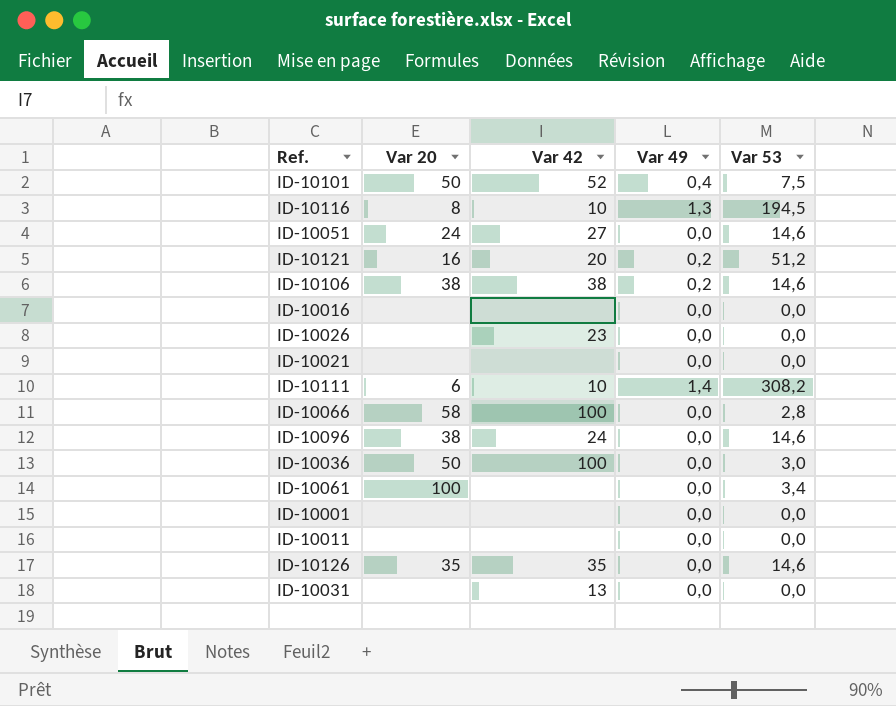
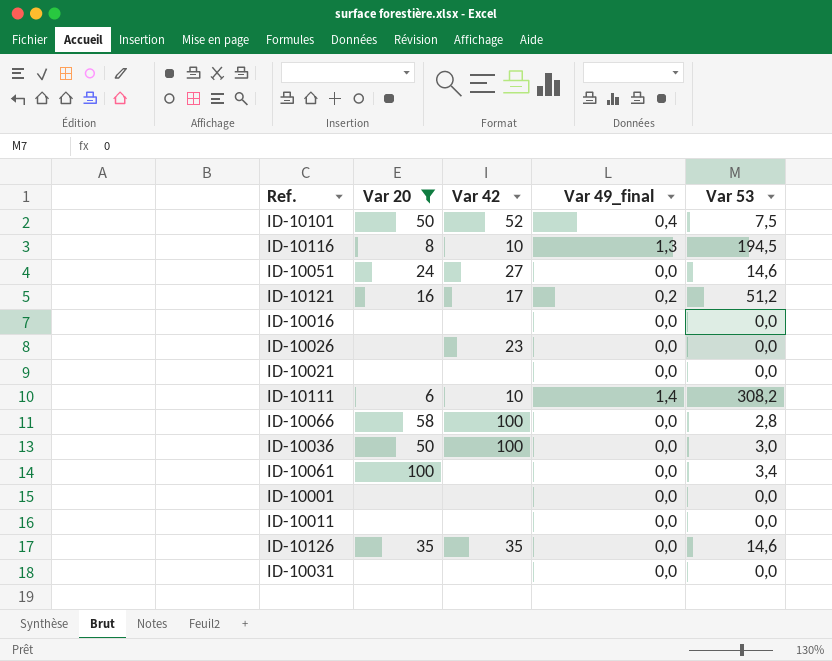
filter: none -> Var 20 != 38
column name: Var 49 -> Var 49_final
ID-10121 | Var 42: 20 -> 17
ID-10031 | Var 42: 13 -> none

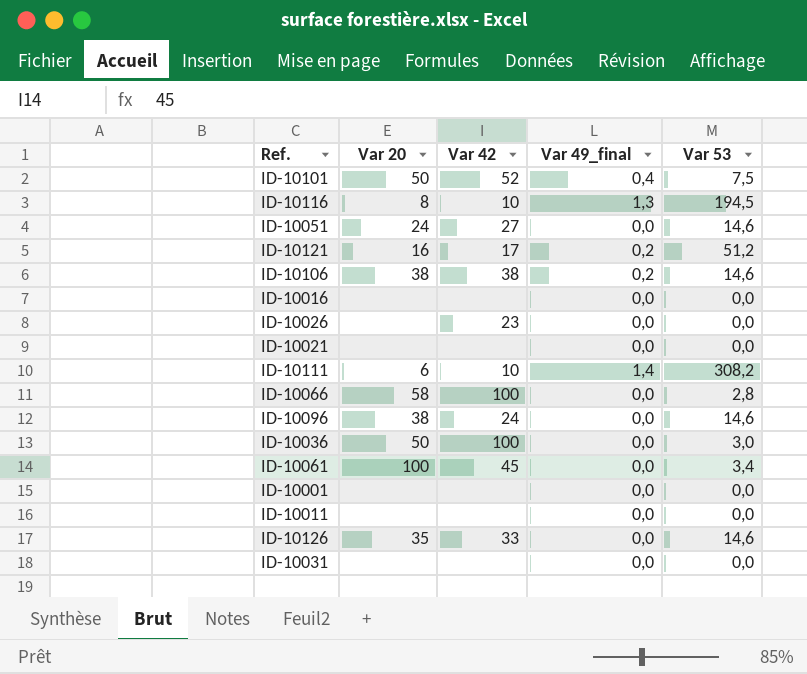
filter: Var 20 != 38 -> none
ID-10061 | Var 42: none -> 45
ID-10126 | Var 42: 35 -> 33

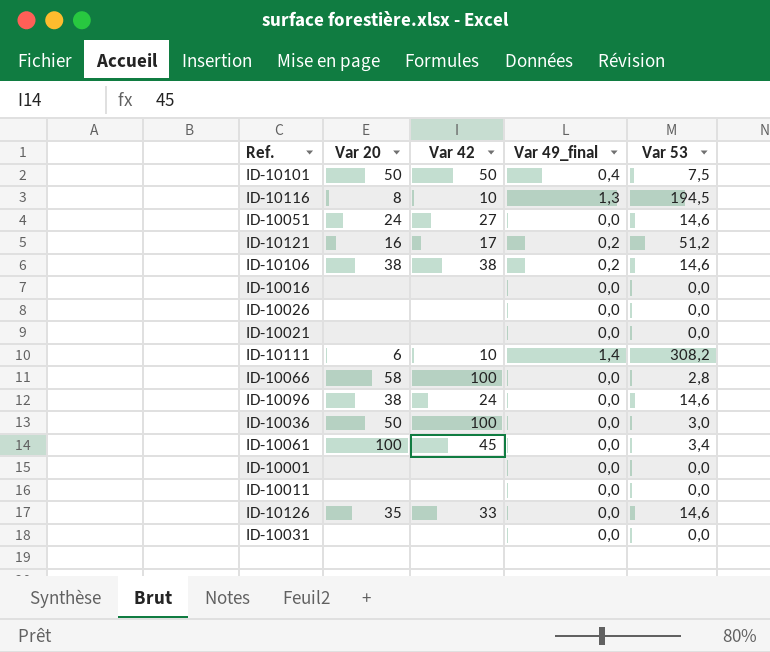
ID-10101 | Var 42: 52 -> 50
ID-10026 | Var 42: 23 -> none

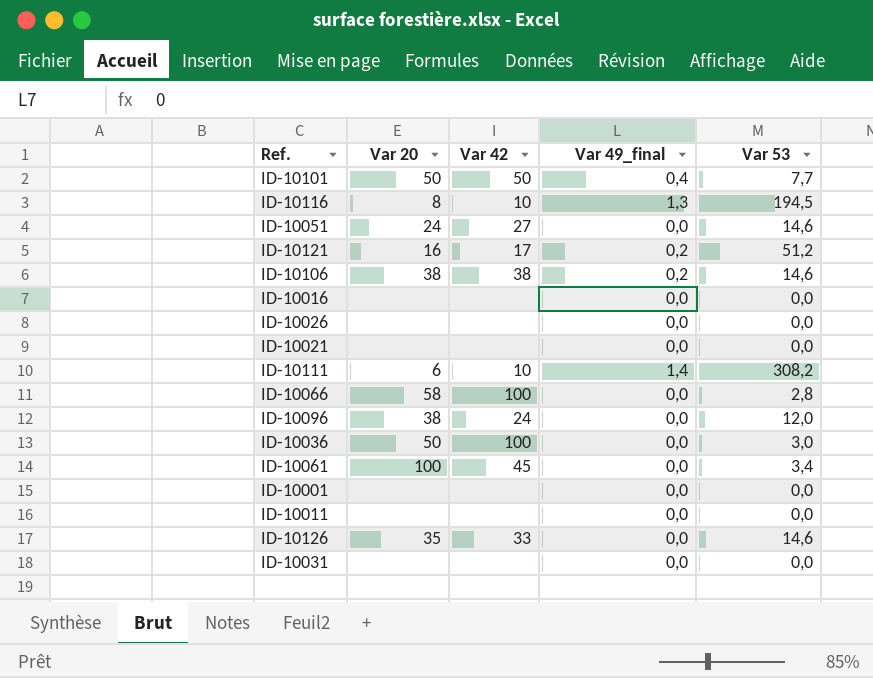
ID-10101 | Var 53: 7,5 -> 7,7
ID-10096 | Var 53: 14,6 -> 12,0

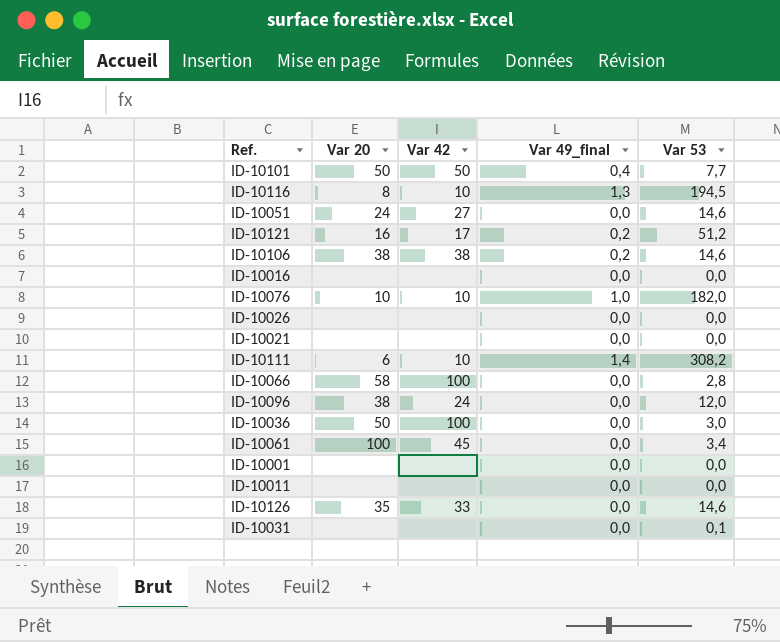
row ID-10076: none -> 10 | 10 | 1,0 | 182,0
ID-10031 | Var 53: 0,0 -> 0,1

